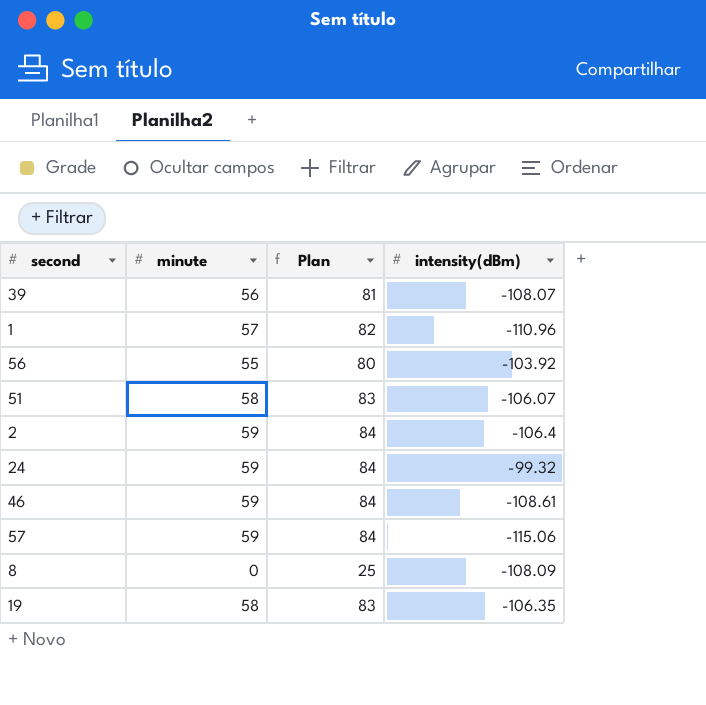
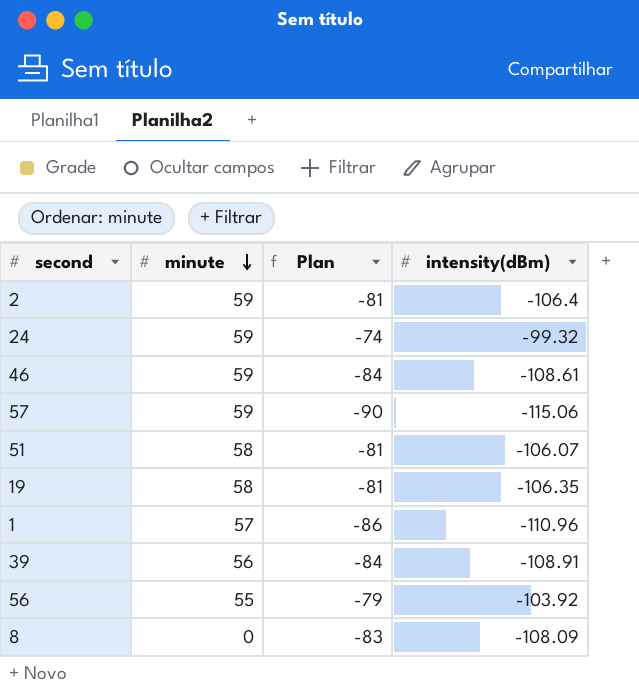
row order: none -> minute descending
column Plan | formula: [minute] + 25 -> [intensity(dBm)] + 25
39 | intensity(dBm): -108.07 -> -108.91

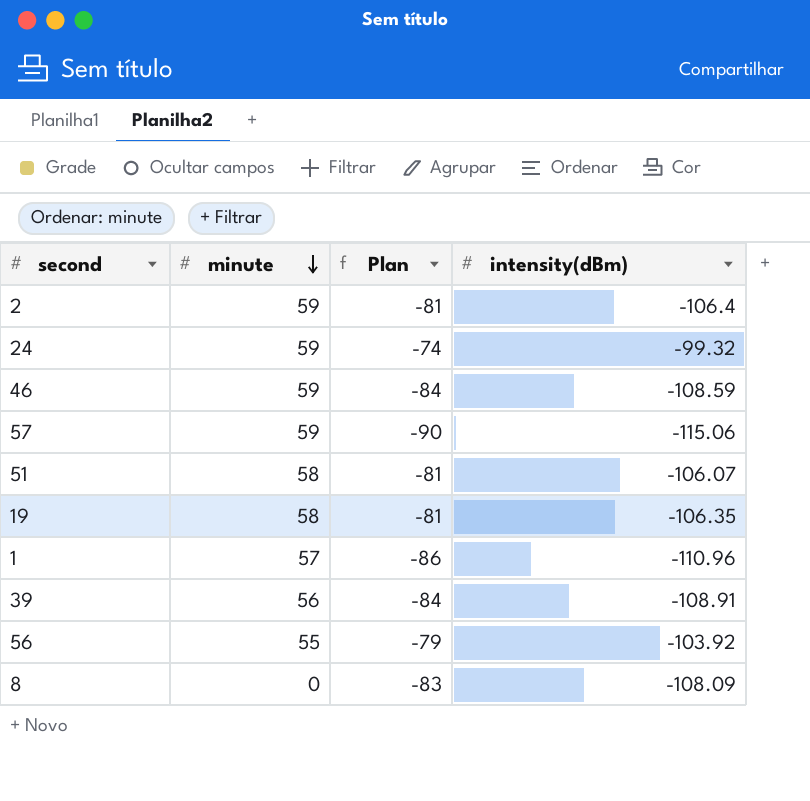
46 | intensity(dBm): -108.61 -> -108.59

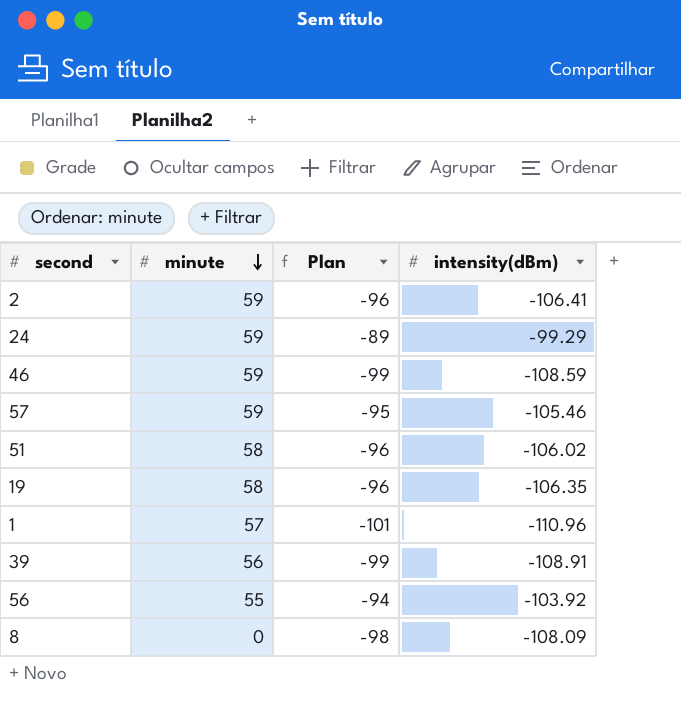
column Plan | formula: [intensity(dBm)] + 25 -> [intensity(dBm)] + 10
2 | intensity(dBm): -106.4 -> -106.41
24 | intensity(dBm): -99.32 -> -99.29
57 | intensity(dBm): -115.06 -> -105.46
51 | intensity(dBm): -106.07 -> -106.02

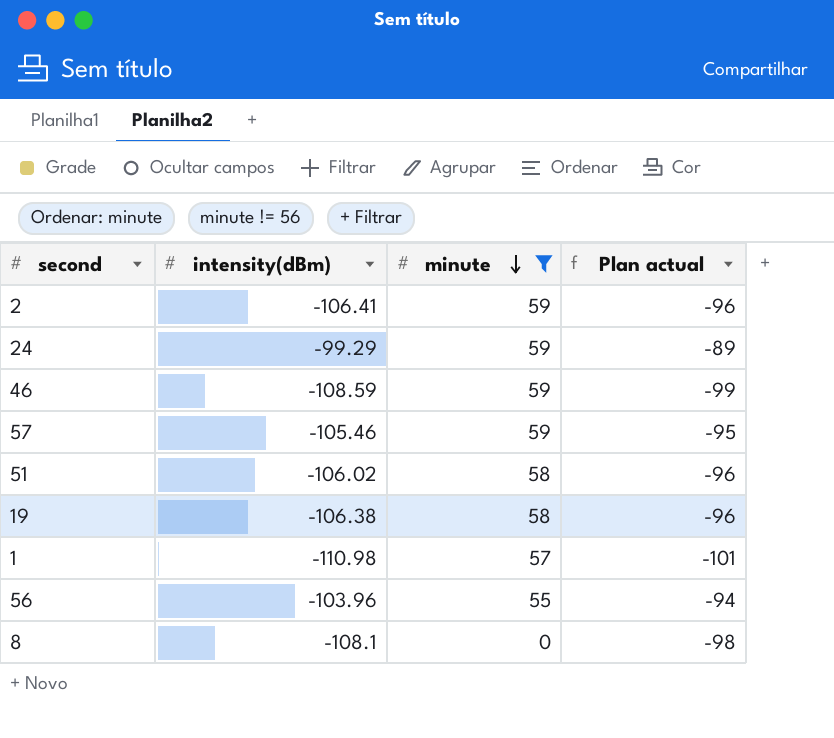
filter: none -> minute != 56
column intensity(dBm) | position: 4 -> 2
column name: Plan -> Plan actual
19 | intensity(dBm): -106.35 -> -106.38
1 | intensity(dBm): -110.96 -> -110.98
56 | intensity(dBm): -103.92 -> -103.96
8 | intensity(dBm): -108.09 -> -108.1

